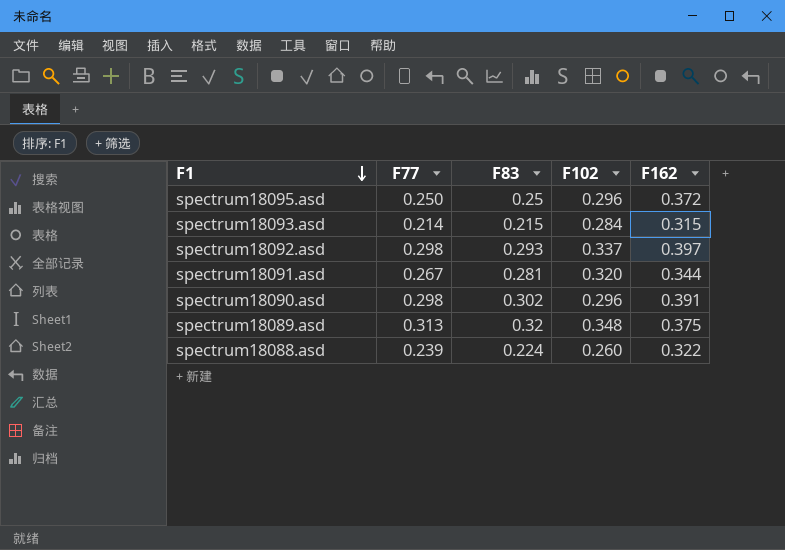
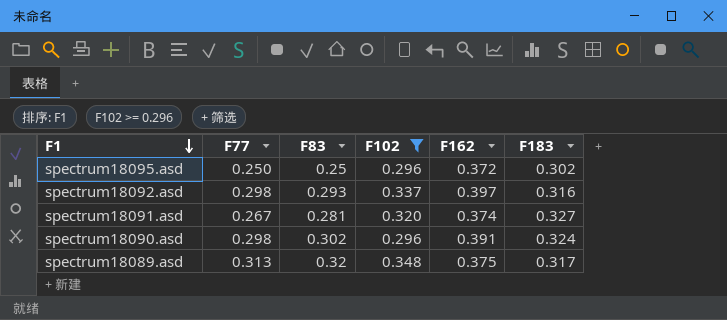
filter: none -> F102 >= 0.296
column F183 | position: none -> 6
spectrum18091.asd | F162: 0.344 -> 0.374

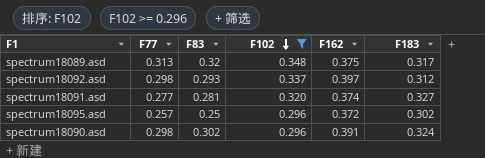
row order: F1 descending -> F102 descending
spectrum18092.asd | F183: 0.316 -> 0.312
spectrum18091.asd | F77: 0.267 -> 0.277
spectrum18095.asd | F77: 0.250 -> 0.257

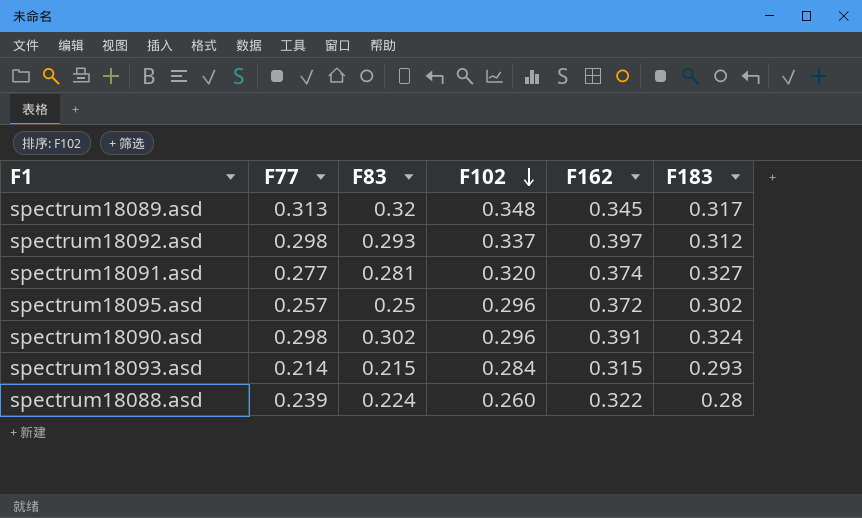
filter: F102 >= 0.296 -> none
spectrum18089.asd | F162: 0.375 -> 0.345

